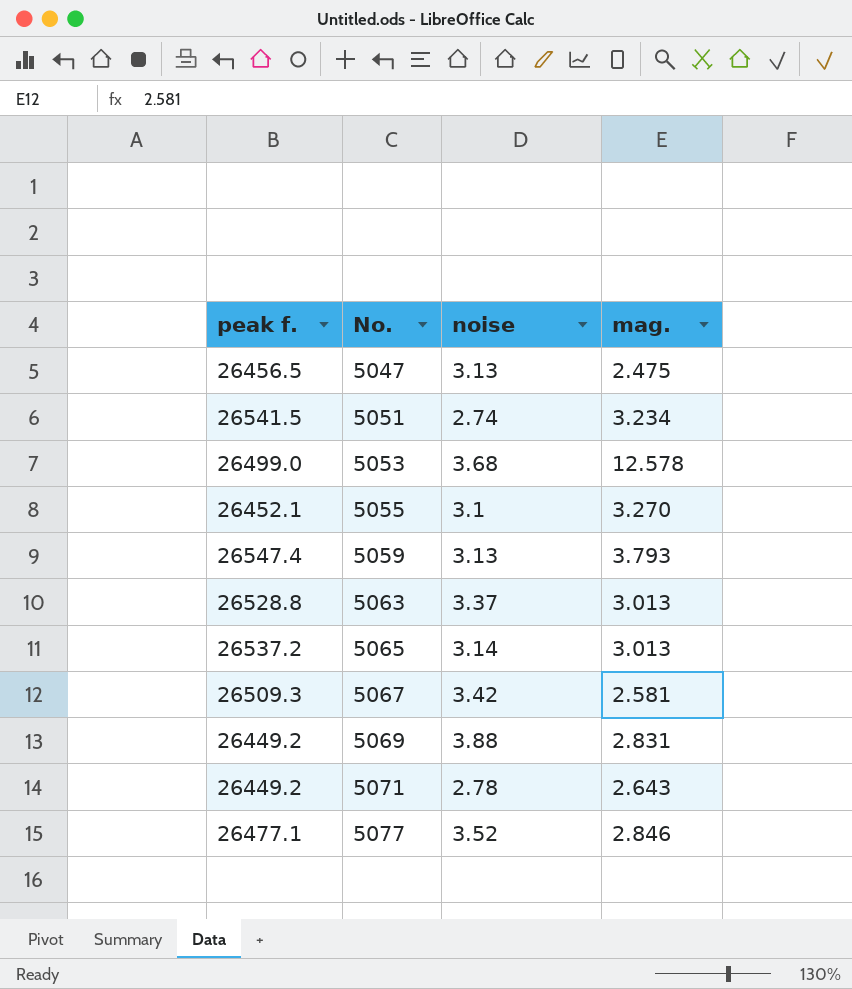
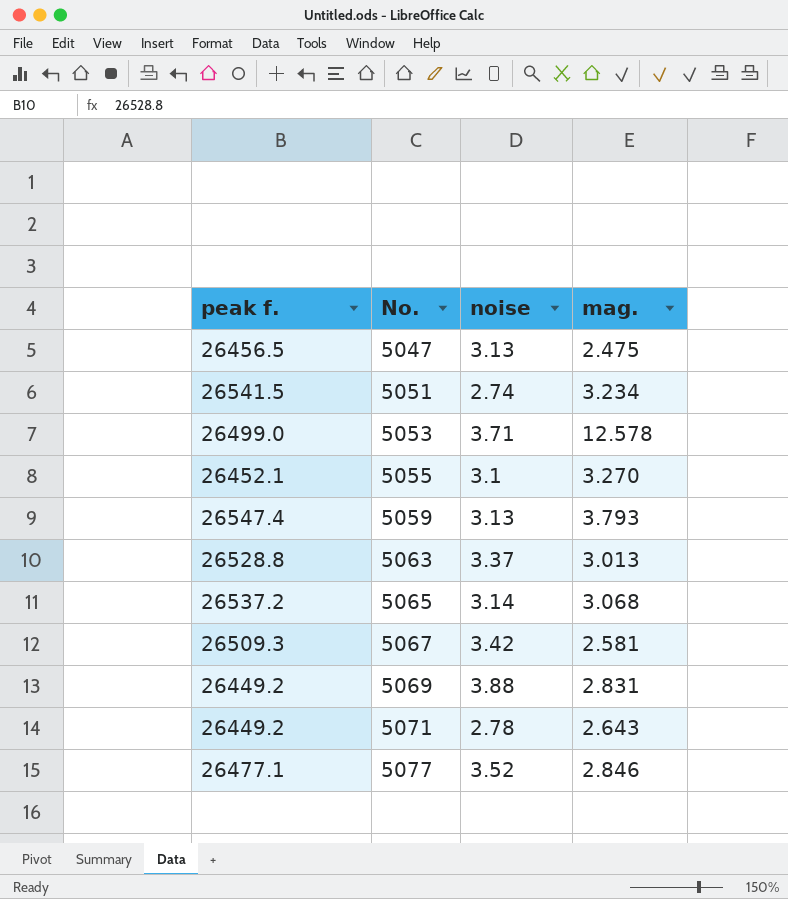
5053 | noise: 3.68 -> 3.71
5065 | mag.: 3.013 -> 3.068

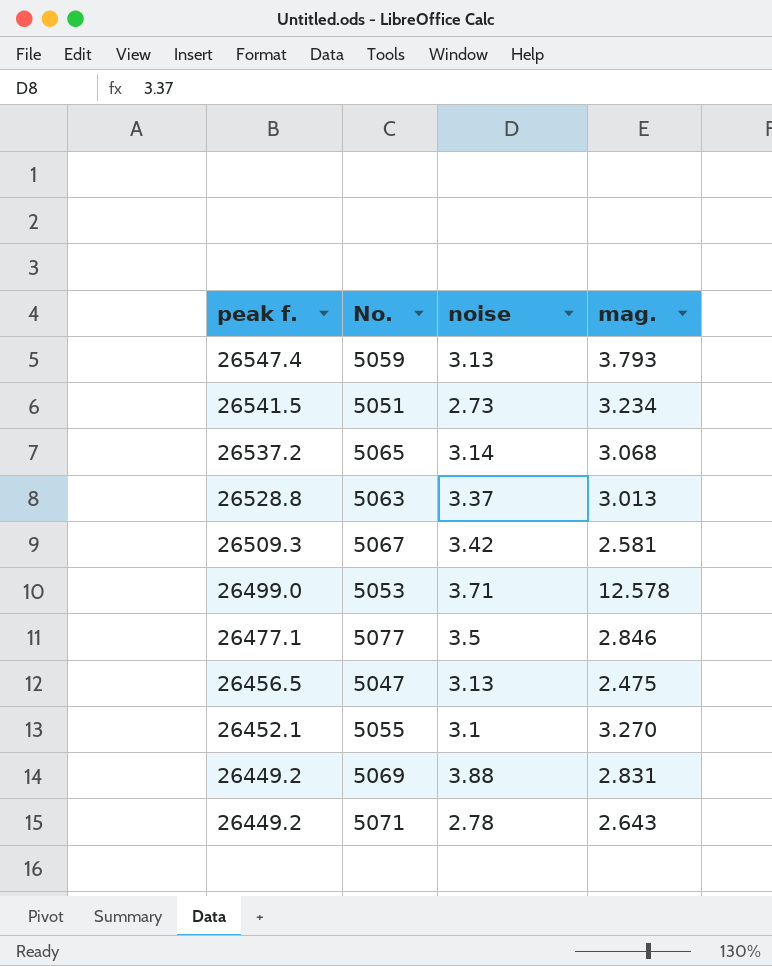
row order: No. ascending -> peak f. descending
5051 | noise: 2.74 -> 2.73
5077 | noise: 3.52 -> 3.5

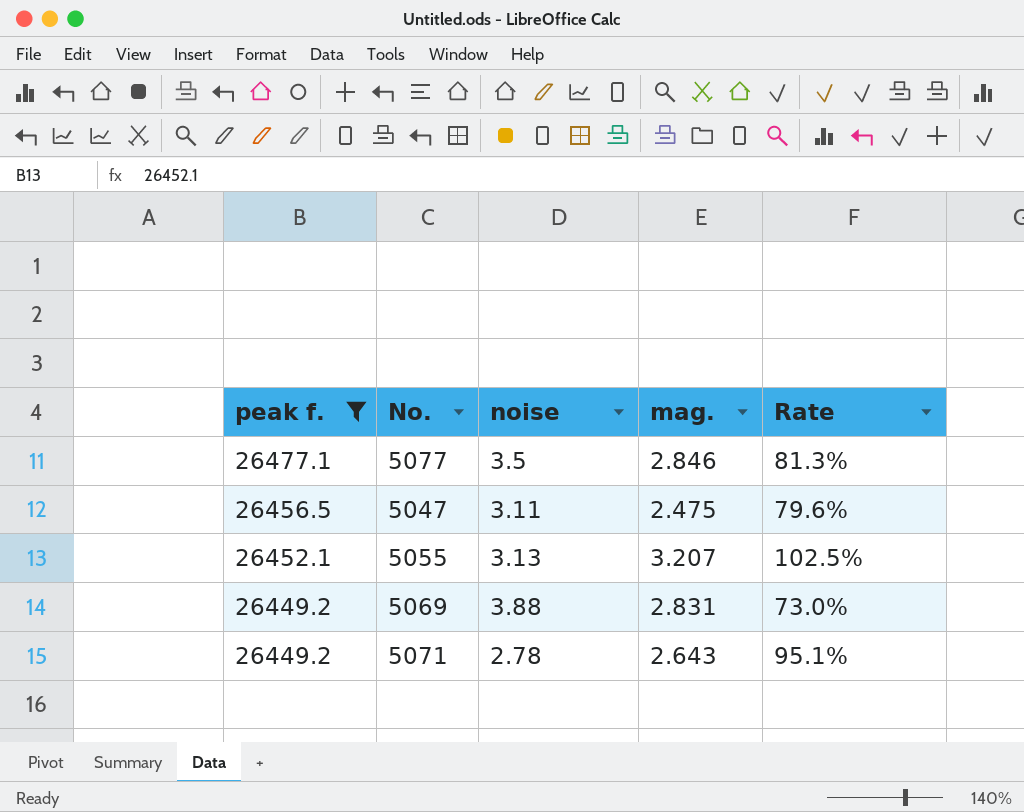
filter: none -> peak f. <= 26477.1
column Rate | formula: none -> [mag.] / [noise]
5047 | noise: 3.13 -> 3.11
5055 | noise: 3.1 -> 3.13
5055 | mag.: 3.270 -> 3.207

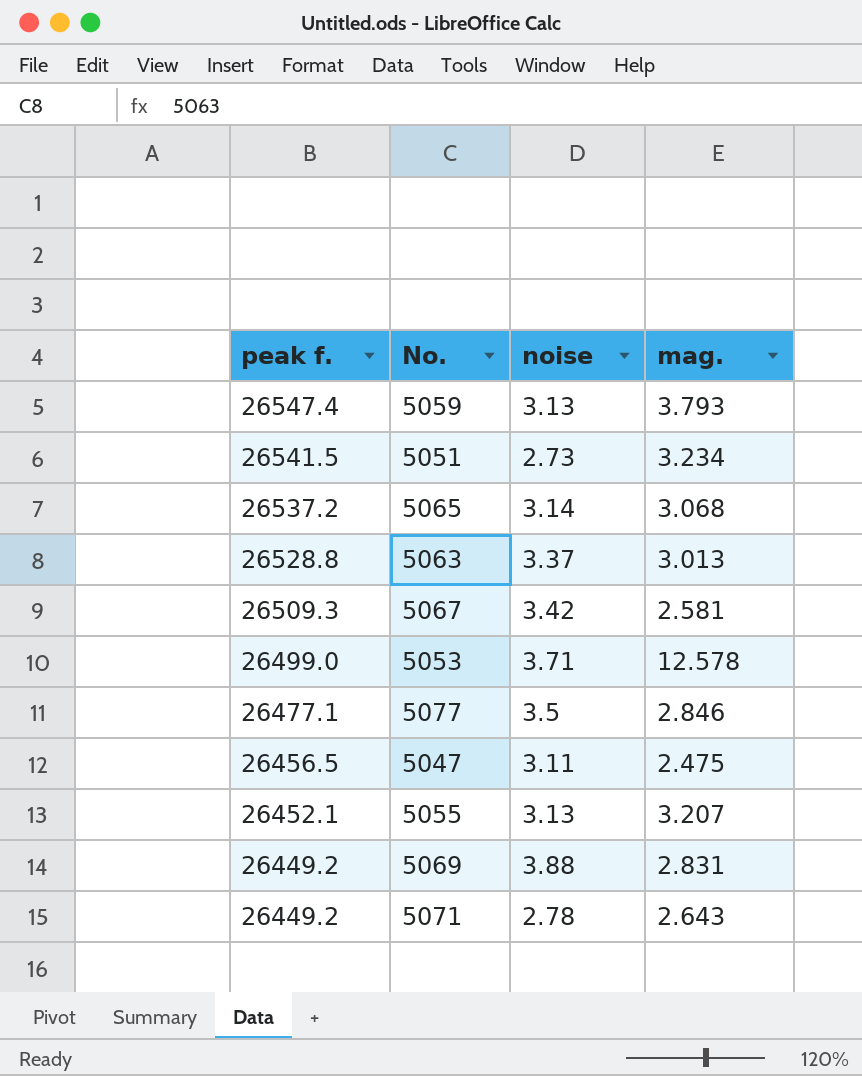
filter: peak f. <= 26477.1 -> none
column Rate | formula: [mag.] / [noise] -> none

